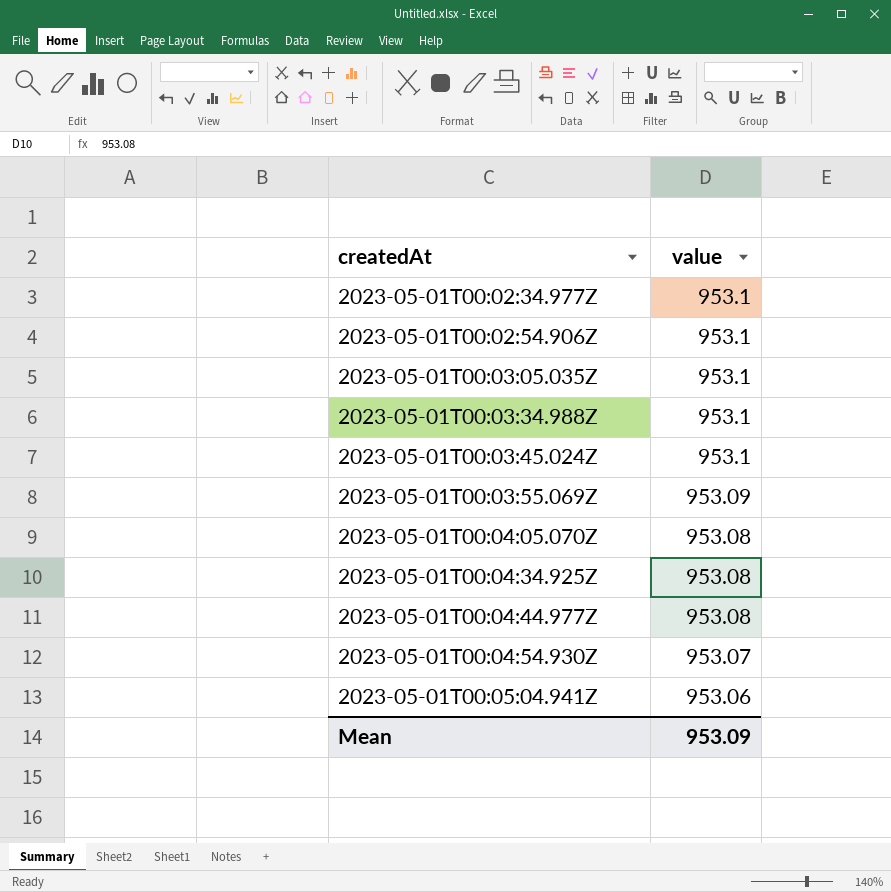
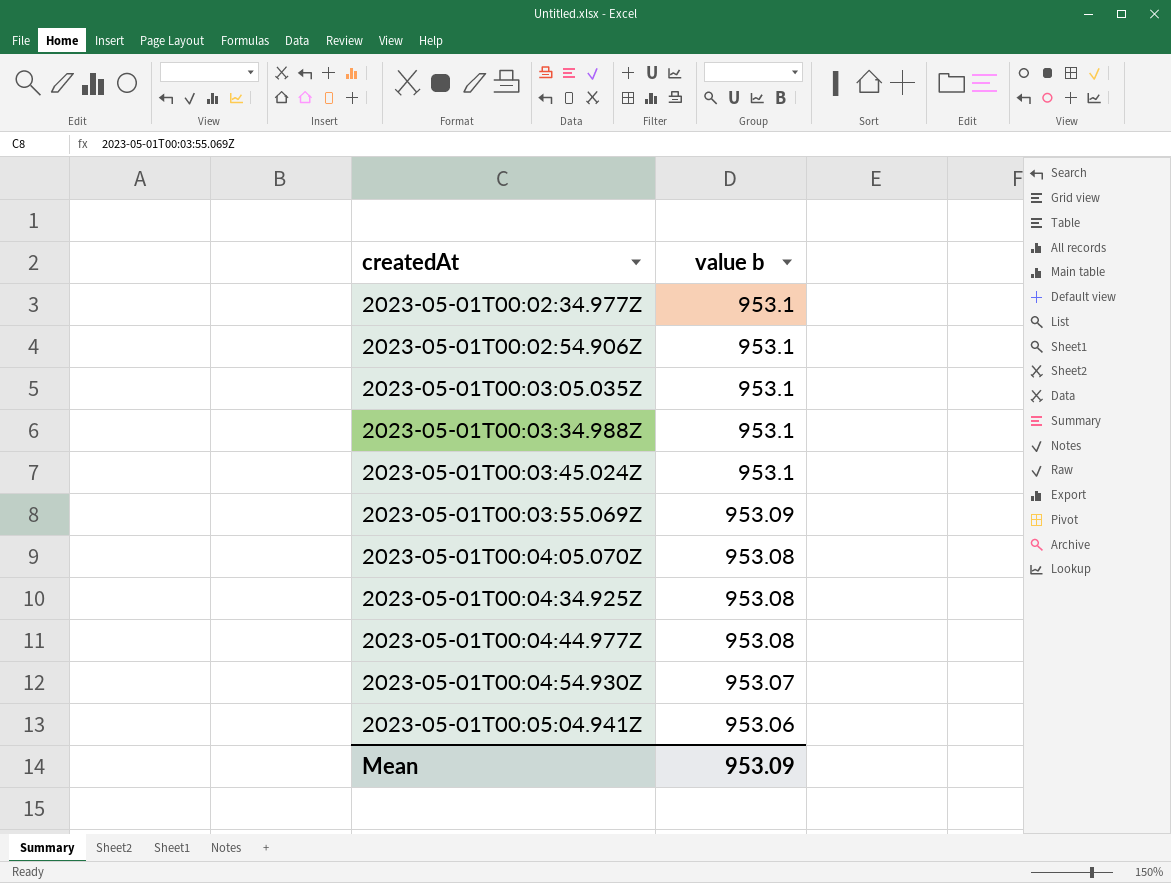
column name: value -> value b

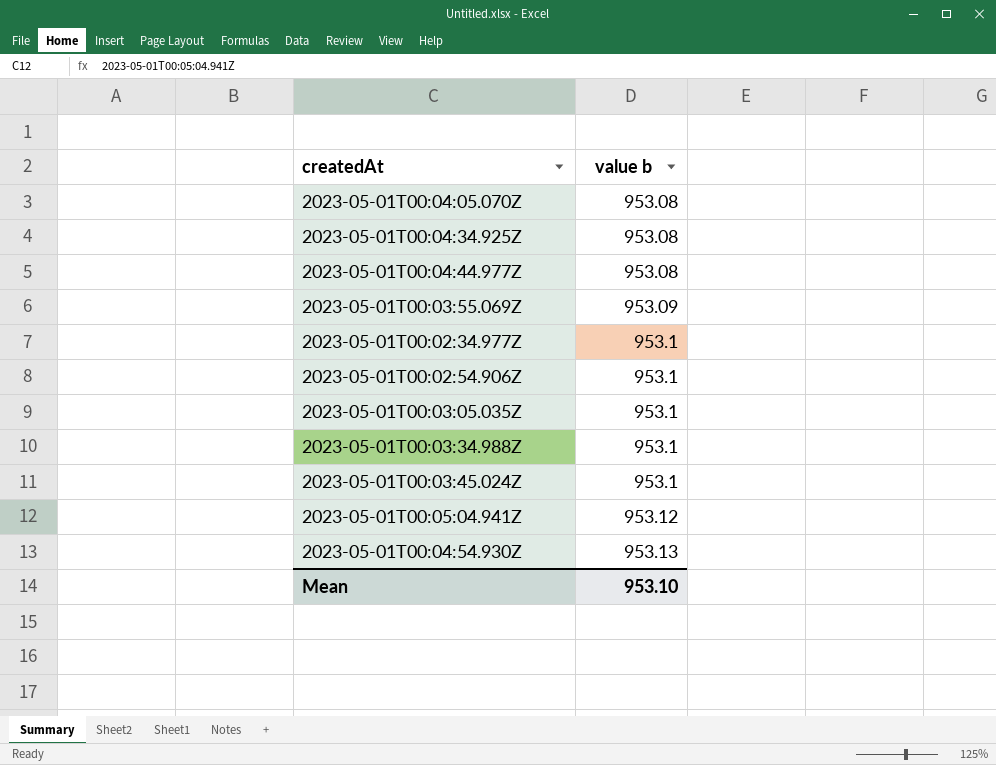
row order: createdAt ascending -> value b ascending
2023-05-01T00:05:04.941Z | value b: 953.06 -> 953.12
2023-05-01T00:04:54.930Z | value b: 953.07 -> 953.13
Mean | value b: 953.09 -> 953.10

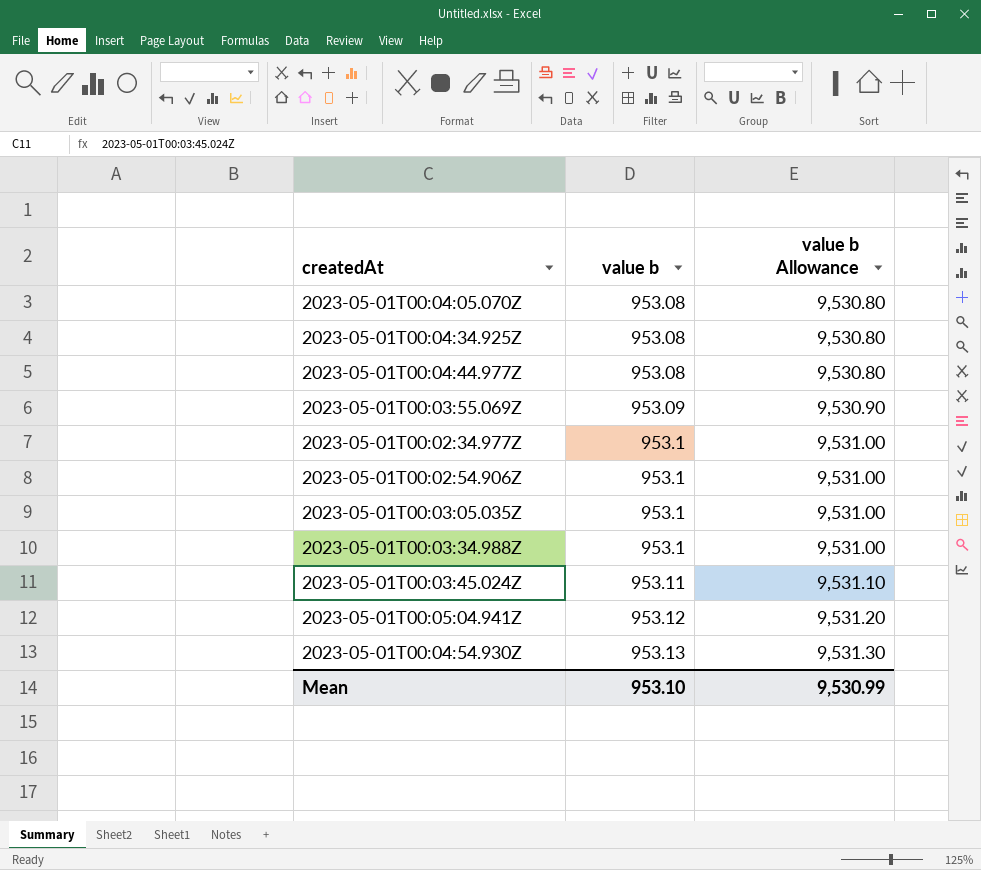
column value b Allowance | formula: none -> [value b] * 10
2023-05-01T00:03:45.024Z | value b: 953.1 -> 953.11

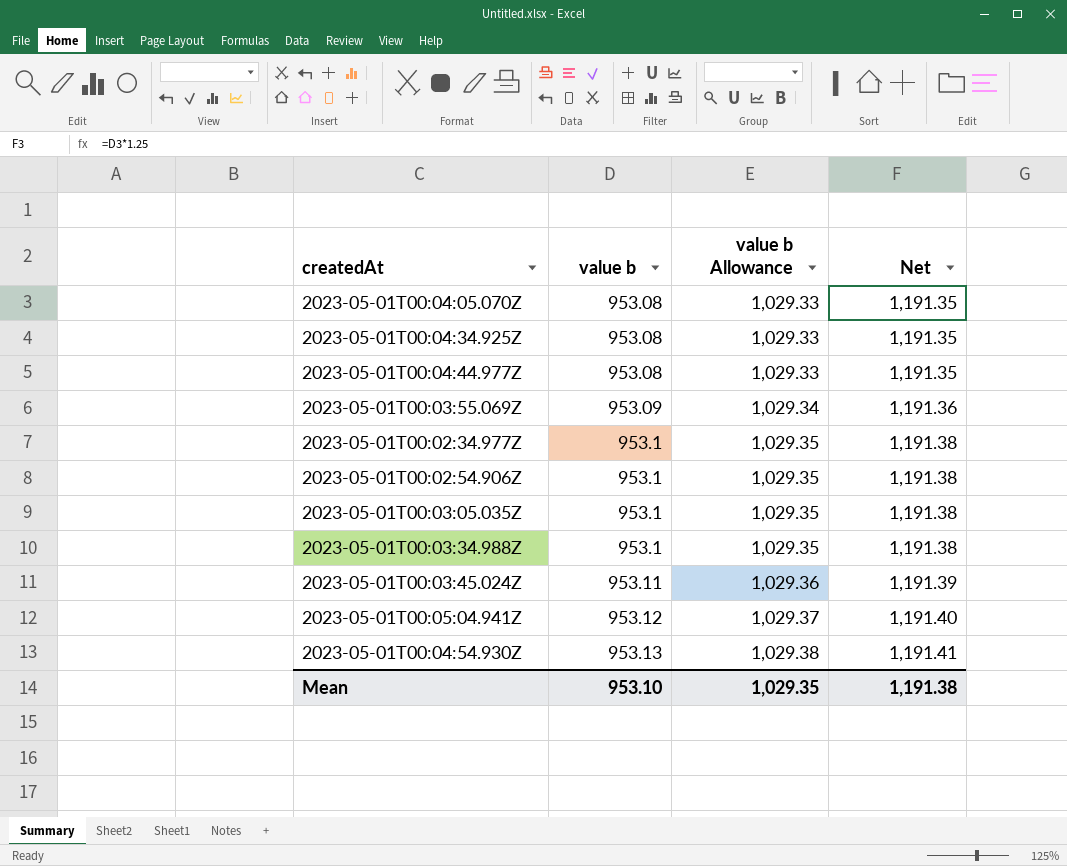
column value b Allowance | formula: [value b] * 10 -> [value b] * 1.08
column Net | formula: none -> [value b] * 1.25
Mean | value b Allowance: 9,530.99 -> 1,029.35

